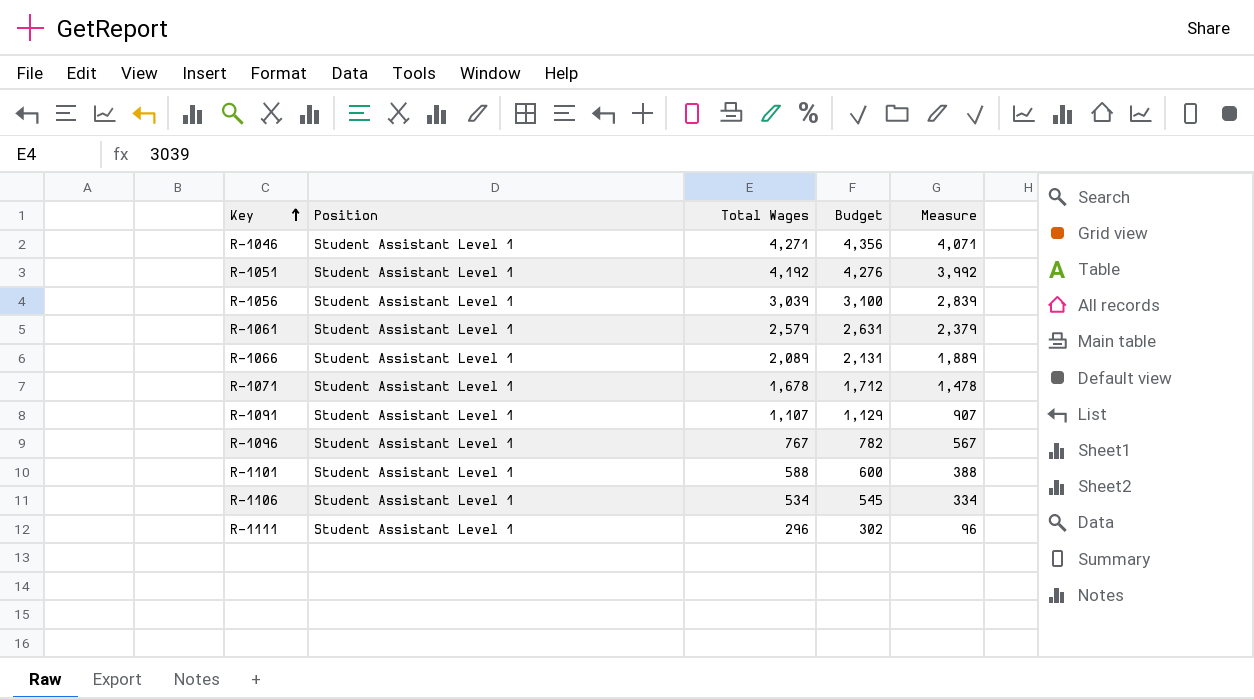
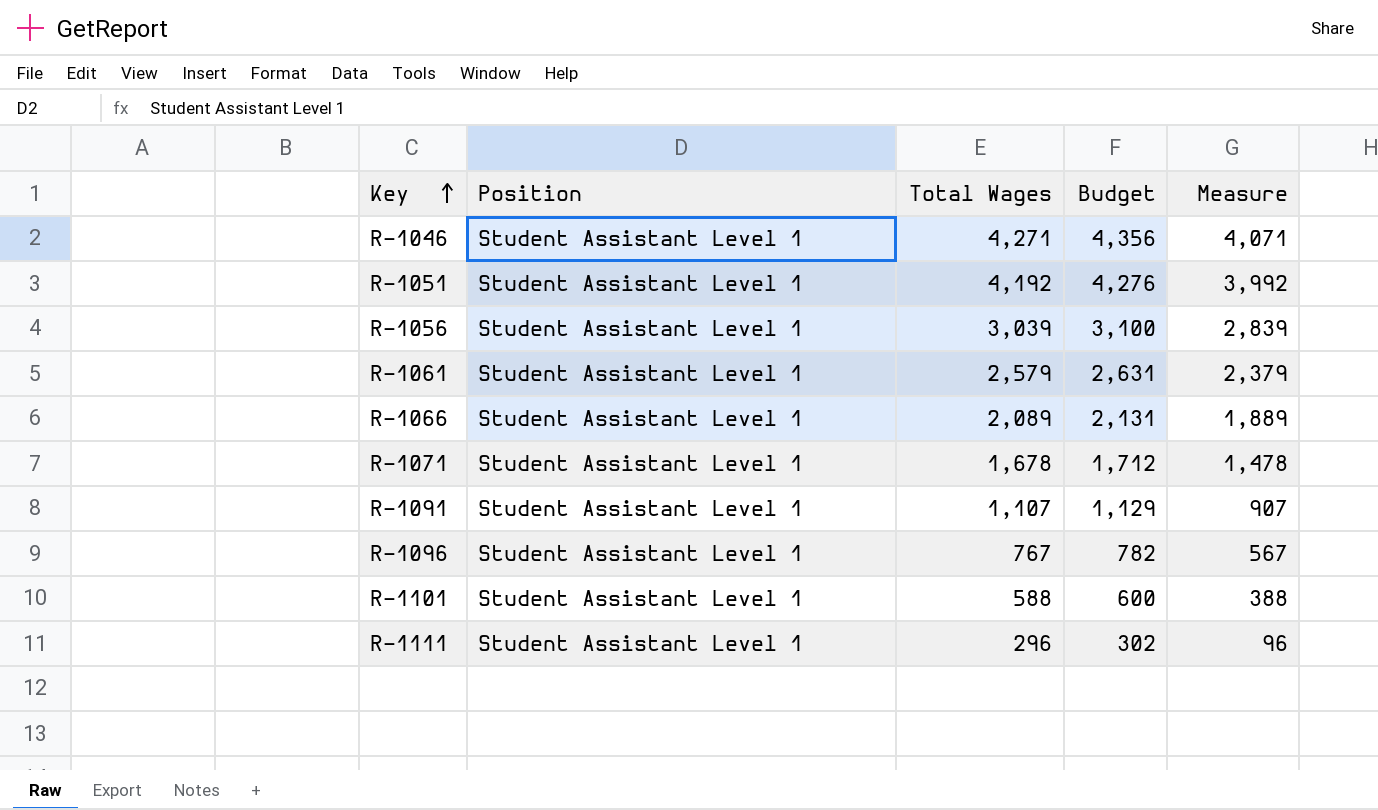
row R-1106: Student Assistant Level 1 | 534 | 545 | 334 -> none

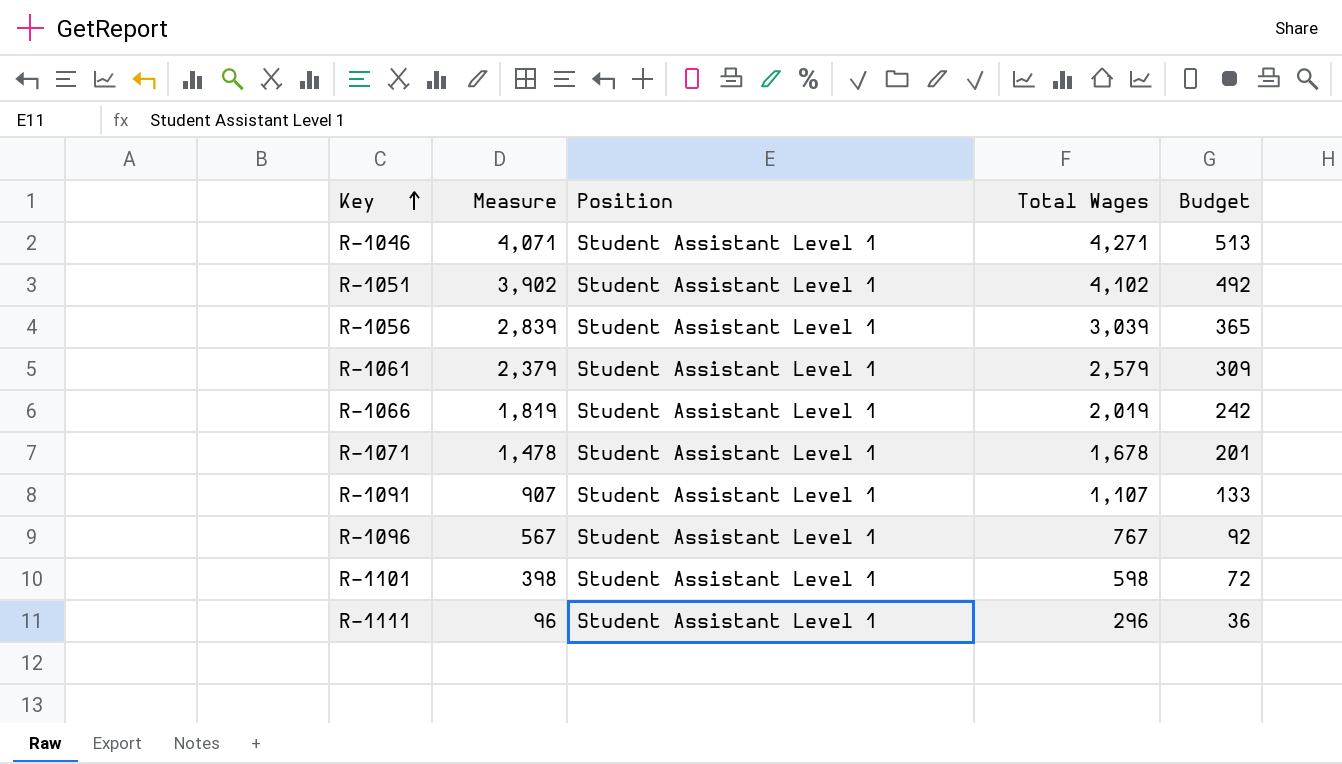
column Measure | position: 5 -> 2
column Budget | formula: [Total Wages] * 1.02 -> [Total Wages] * 0.12
R-1051 | Measure: 3,992 -> 3,902
R-1051 | Total Wages: 4,192 -> 4,102
R-1066 | Measure: 1,889 -> 1,819
R-1066 | Total Wages: 2,089 -> 2,019
R-1101 | Measure: 388 -> 398
R-1101 | Total Wages: 588 -> 598

